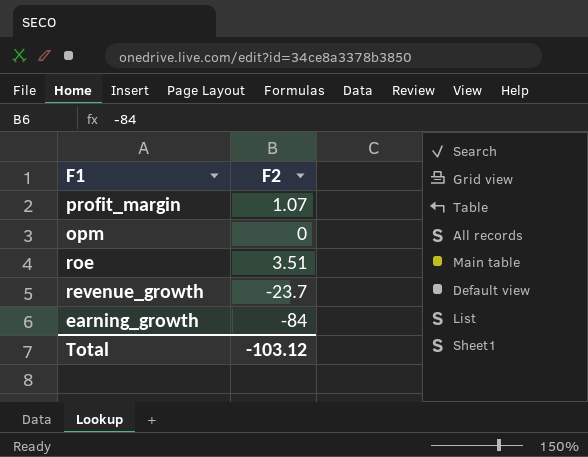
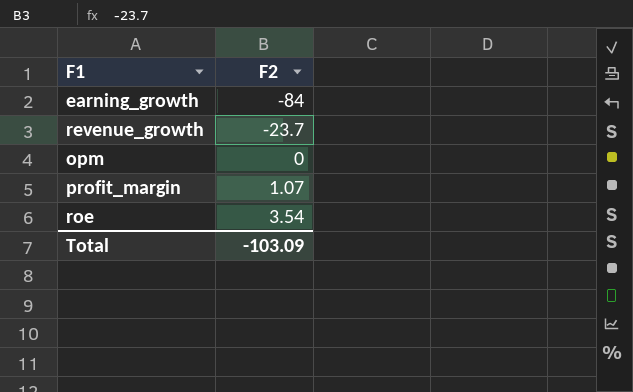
row order: none -> F2 ascending
roe | F2: 3.51 -> 3.54
Total | F2: -103.12 -> -103.09

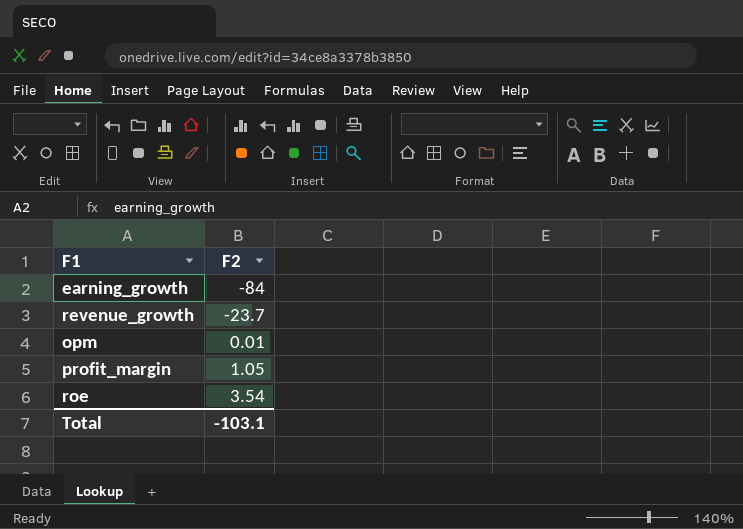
opm | F2: 0 -> 0.01
profit_margin | F2: 1.07 -> 1.05
Total | F2: -103.09 -> -103.1

